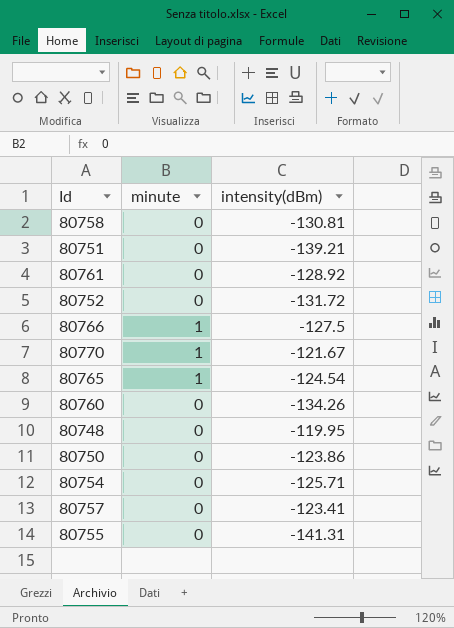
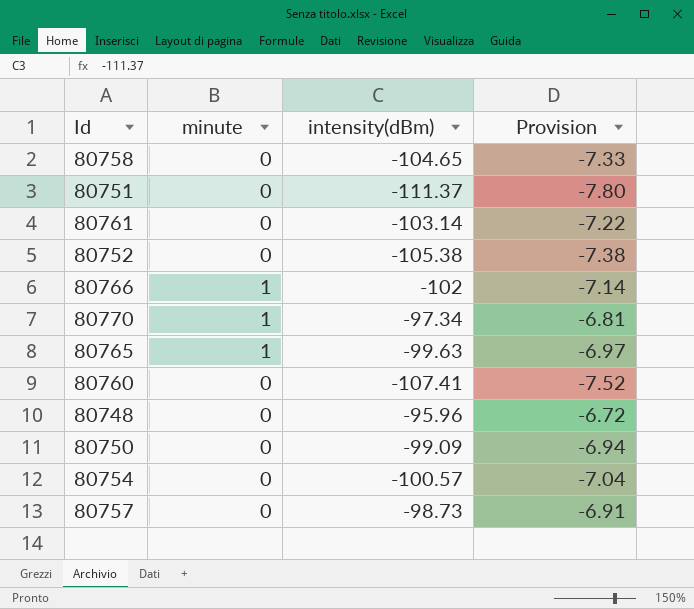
column Provision | formula: none -> [intensity(dBm)] * 0.07
row 80755: 0 | -141.31 -> none
80758 | intensity(dBm): -130.81 -> -104.65
80751 | intensity(dBm): -139.21 -> -111.37
80761 | intensity(dBm): -128.92 -> -103.14
80752 | intensity(dBm): -131.72 -> -105.38
80766 | intensity(dBm): -127.5 -> -102
80770 | intensity(dBm): -121.67 -> -97.34
80765 | intensity(dBm): -124.54 -> -99.63
80760 | intensity(dBm): -134.26 -> -107.41
80748 | intensity(dBm): -119.95 -> -95.96
80750 | intensity(dBm): -123.86 -> -99.09
80754 | intensity(dBm): -125.71 -> -100.57
80757 | intensity(dBm): -123.41 -> -98.73

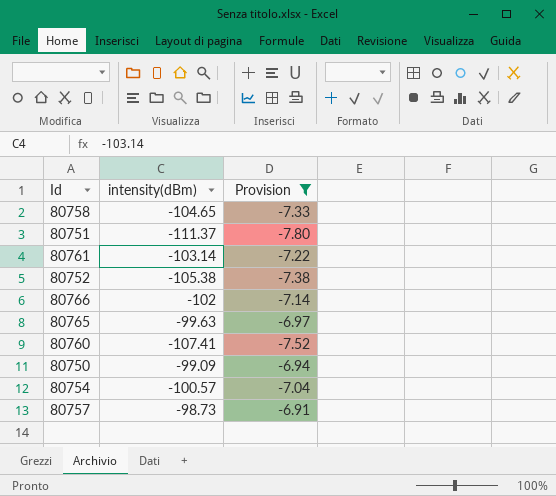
filter: none -> Provision <= -6.91
column minute | position: 2 -> none

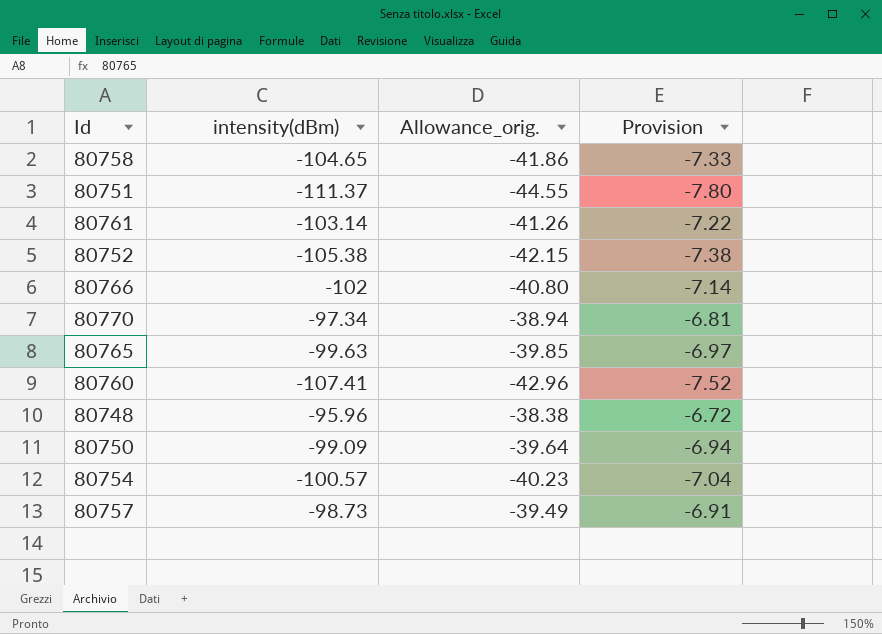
filter: Provision <= -6.91 -> none
column Allowance_orig. | formula: none -> [intensity(dBm)] * 0.4

